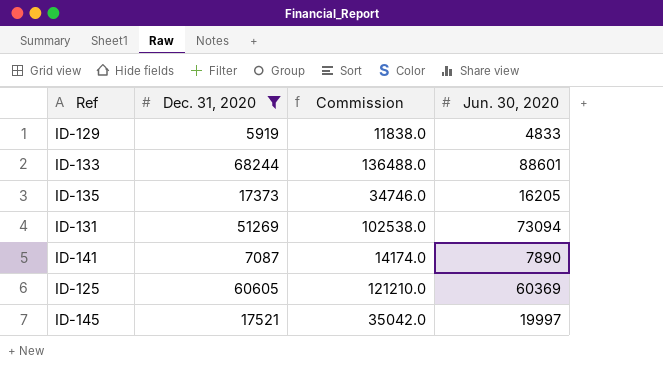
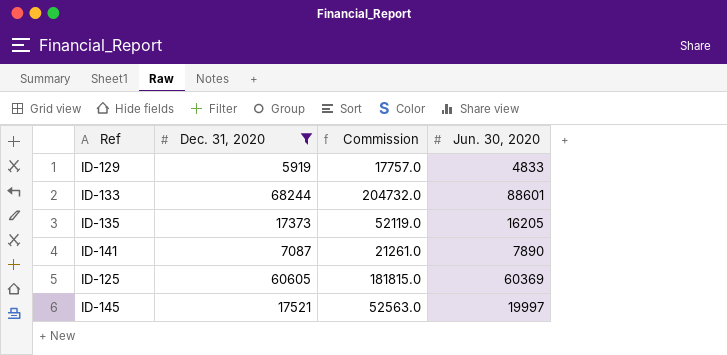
column Commission | formula: [Dec. 31, 2020] * 2 -> [Dec. 31, 2020] * 3
row ID-131: 51269 | 102538.0 | 73094 -> none

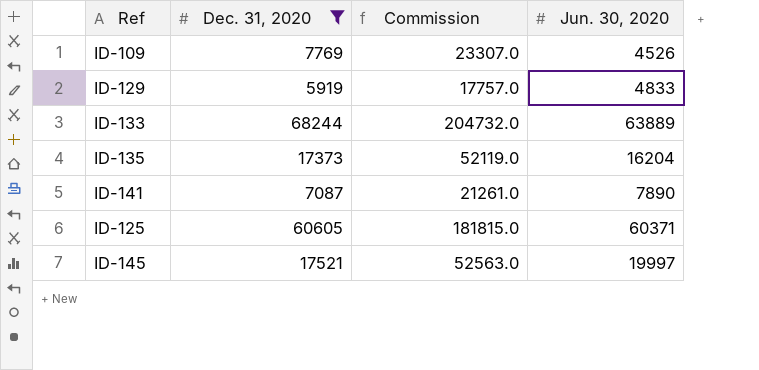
row ID-109: none -> 7769 | 23307.0 | 4526
ID-133 | Jun. 30, 2020: 88601 -> 63889
ID-135 | Jun. 30, 2020: 16205 -> 16204
ID-125 | Jun. 30, 2020: 60369 -> 60371

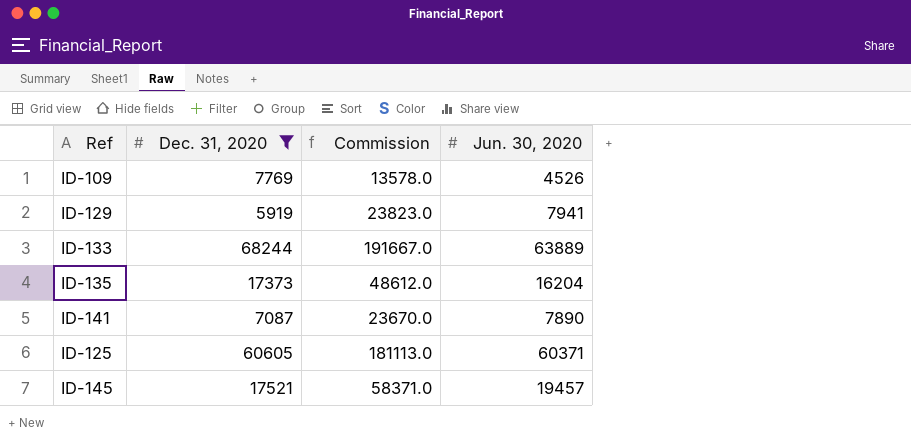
column Commission | formula: [Dec. 31, 2020] * 3 -> [Jun. 30, 2020] * 3
ID-129 | Jun. 30, 2020: 4833 -> 7941
ID-145 | Jun. 30, 2020: 19997 -> 19457

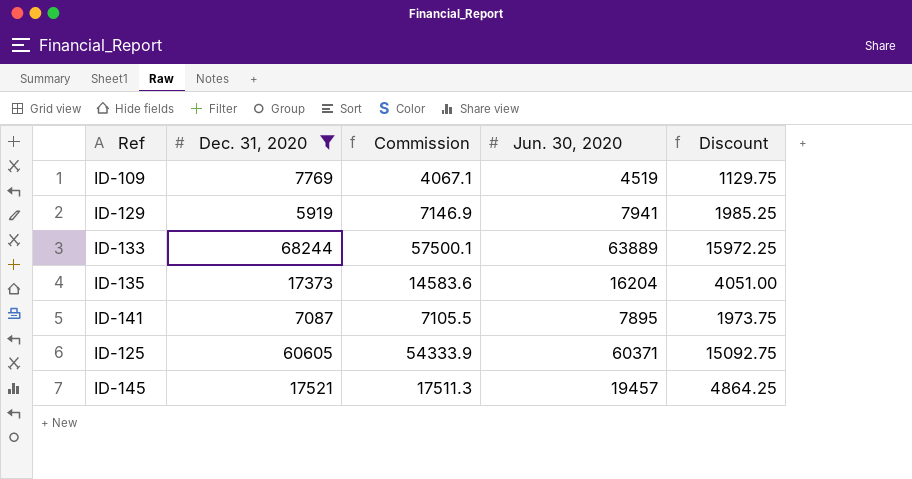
column Commission | formula: [Jun. 30, 2020] * 3 -> [Jun. 30, 2020] * 0.9
column Discount | formula: none -> [Jun. 30, 2020] * 0.25
ID-109 | Jun. 30, 2020: 4526 -> 4519
ID-141 | Jun. 30, 2020: 7890 -> 7895

